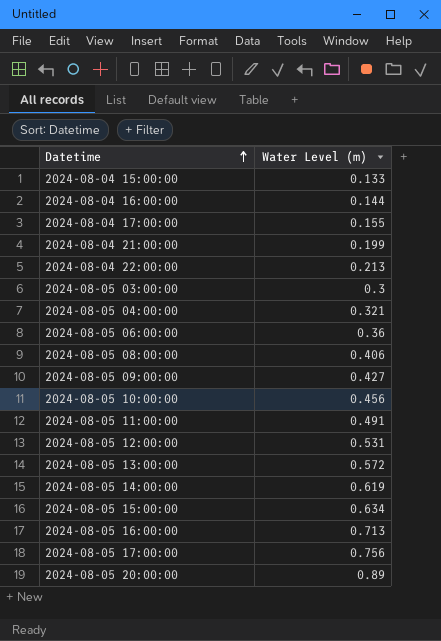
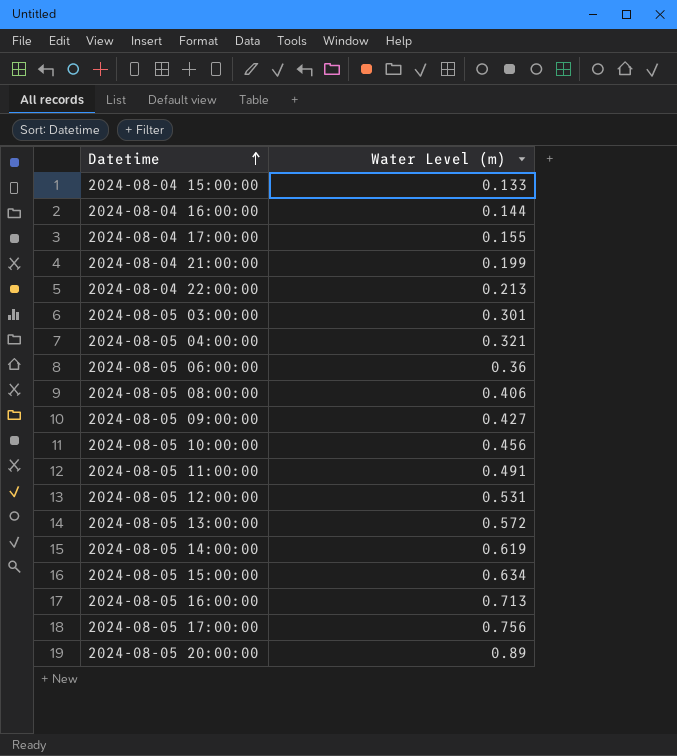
2024-08-05 03:00:00 | Water Level (m): 0.3 -> 0.301

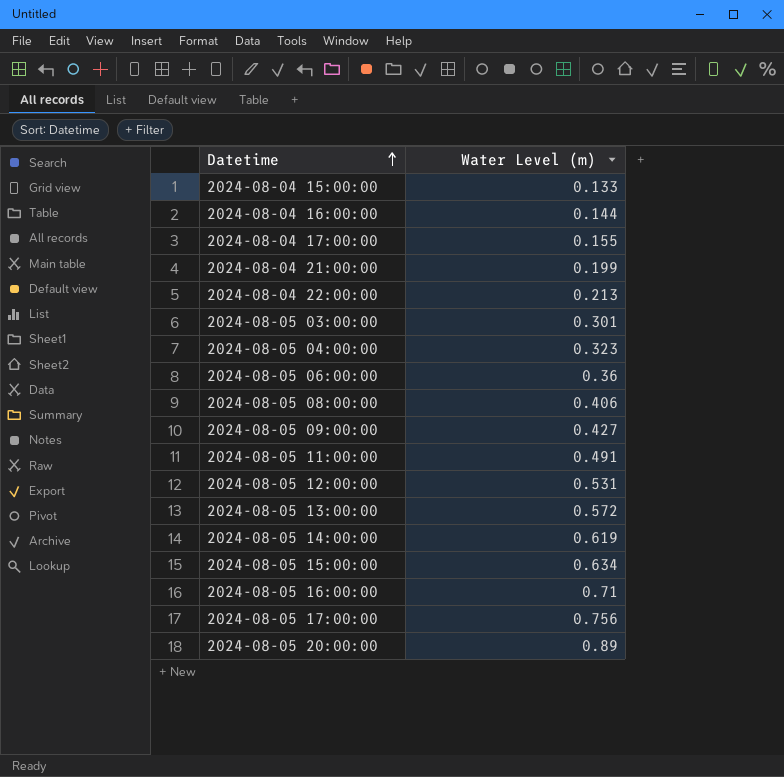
row 2024-08-05 10:00:00: 0.456 -> none
2024-08-05 04:00:00 | Water Level (m): 0.321 -> 0.323
2024-08-05 16:00:00 | Water Level (m): 0.713 -> 0.71

